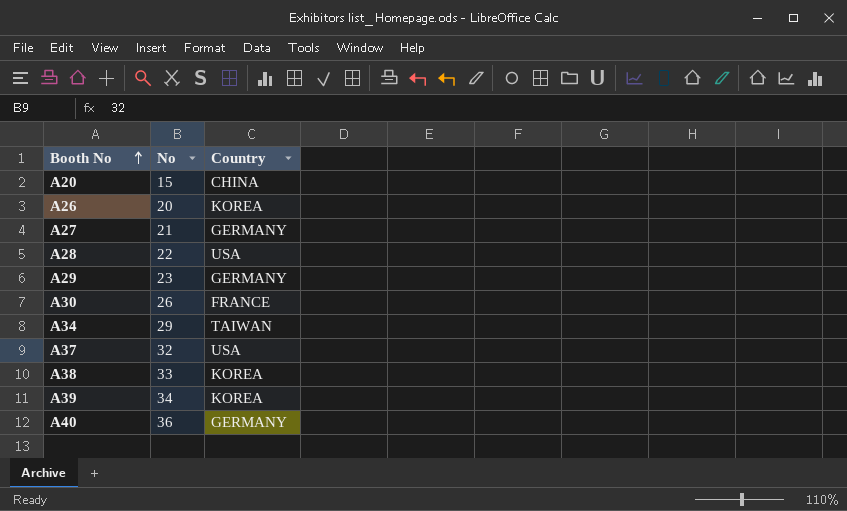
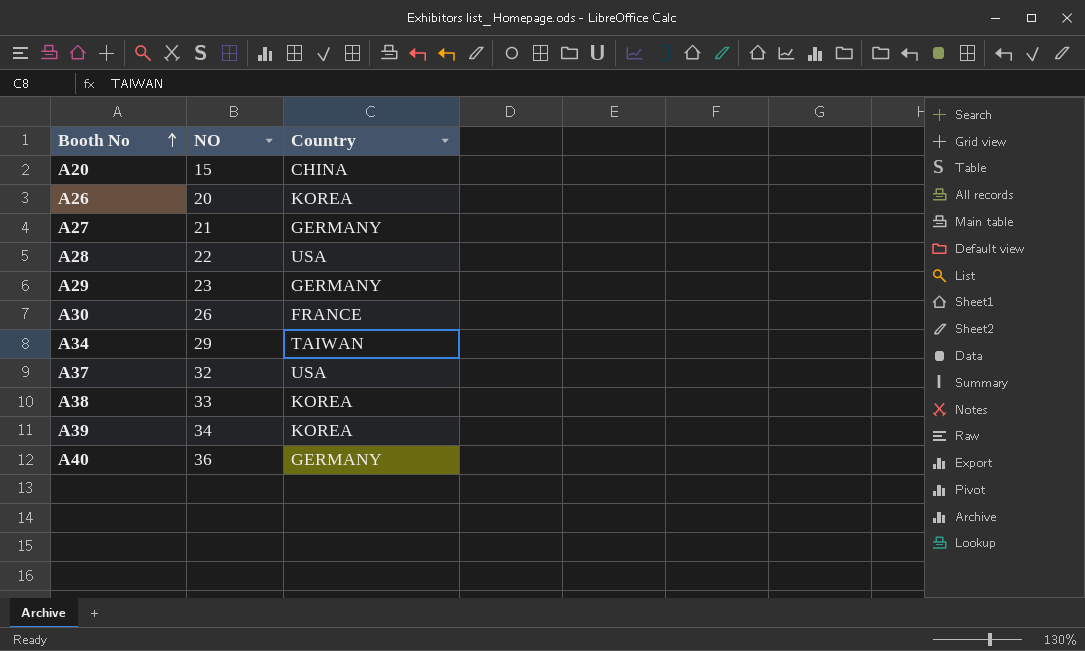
column name: No -> NO

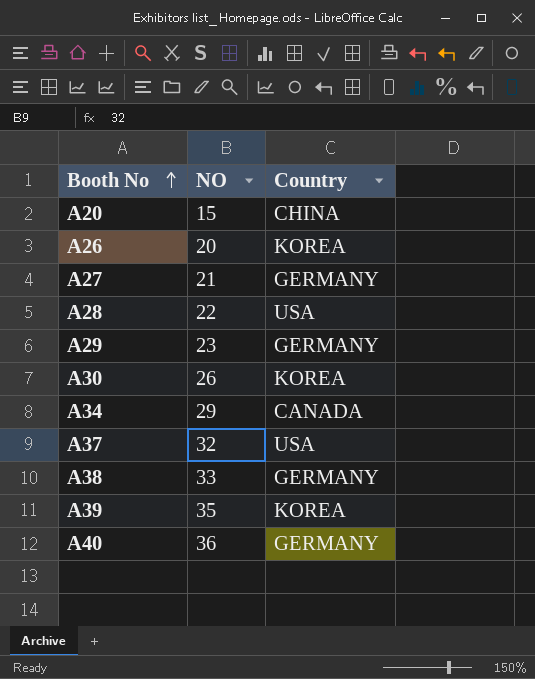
A30 | Country: FRANCE -> KOREA
A34 | Country: TAIWAN -> CANADA
A38 | Country: KOREA -> GERMANY
A39 | NO: 34 -> 35

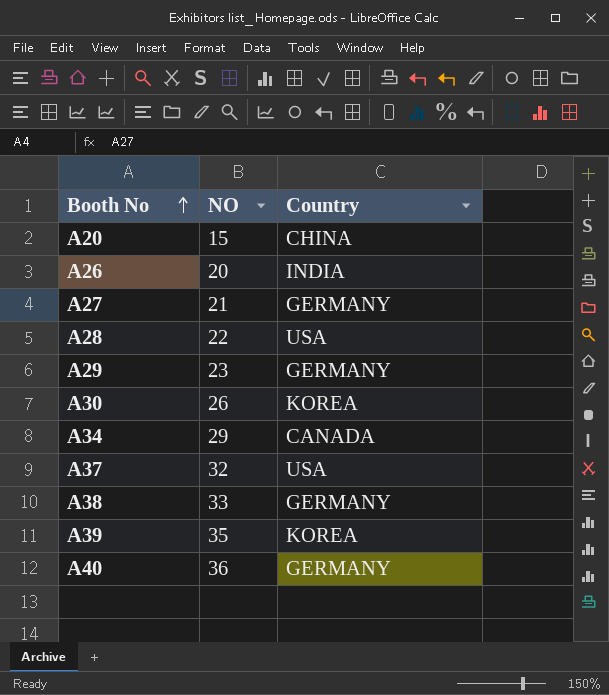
A26 | Country: KOREA -> INDIA

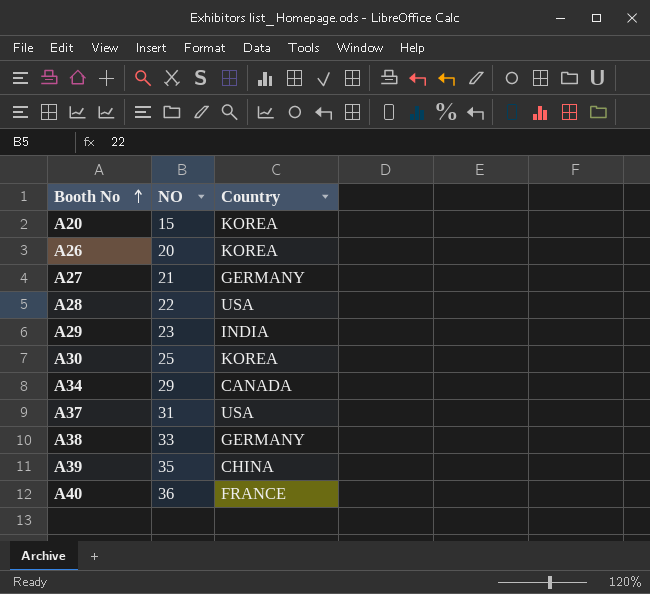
A20 | Country: CHINA -> KOREA
A26 | Country: INDIA -> KOREA
A29 | Country: GERMANY -> INDIA
A30 | NO: 26 -> 25
A37 | NO: 32 -> 31
A39 | Country: KOREA -> CHINA
A40 | Country: GERMANY -> FRANCE

